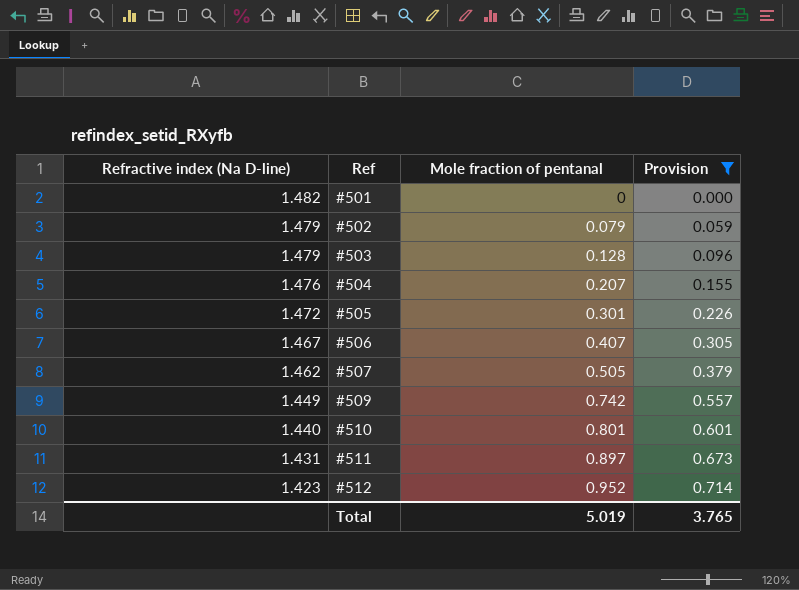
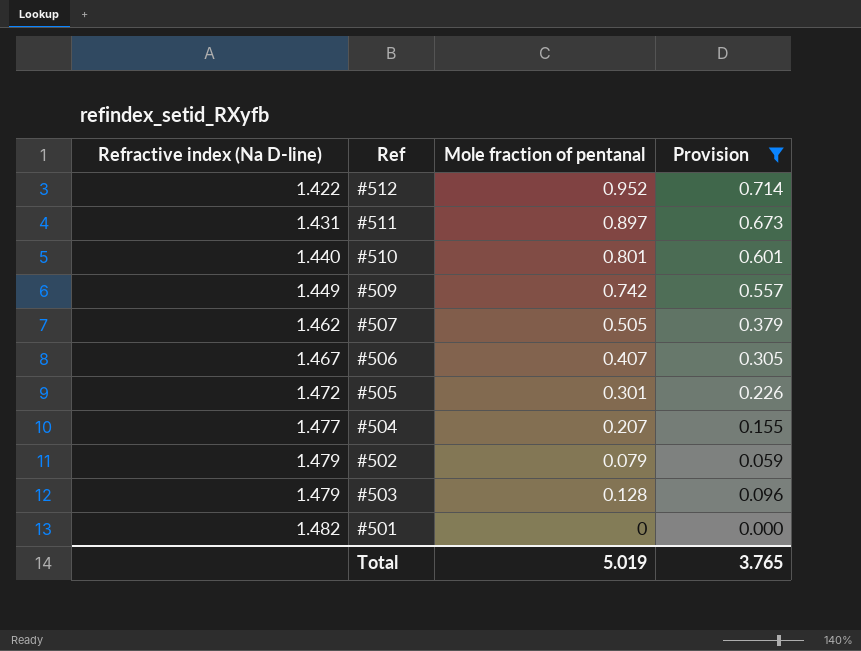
row order: Refractive index (Na D-line) descending -> Refractive index (Na D-line) ascending
#512 | Refractive index (Na D-line): 1.423 -> 1.422
#504 | Refractive index (Na D-line): 1.476 -> 1.477

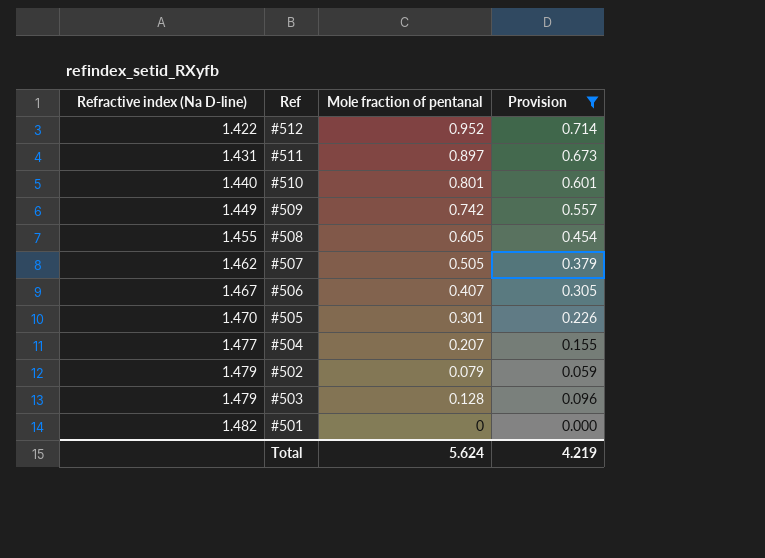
row #508: none -> 1.455 | 0.605 | 0.454
#505 | Refractive index (Na D-line): 1.472 -> 1.470
Total | Mole fraction of pentanal: 5.019 -> 5.624
Total | Provision: 3.765 -> 4.219

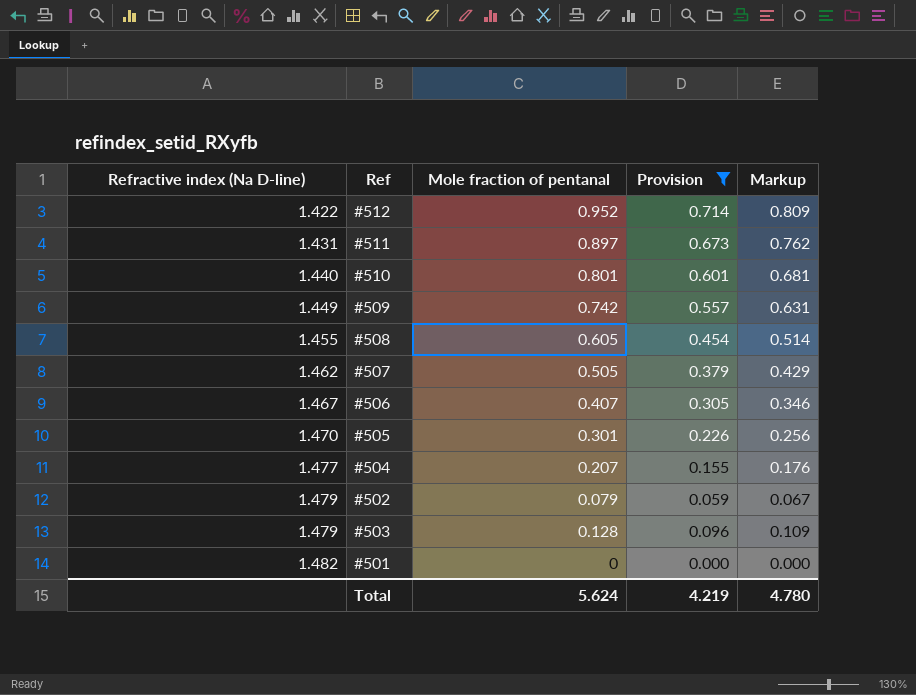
column Markup | formula: none -> [Mole fraction of pentanal] * 0.85

